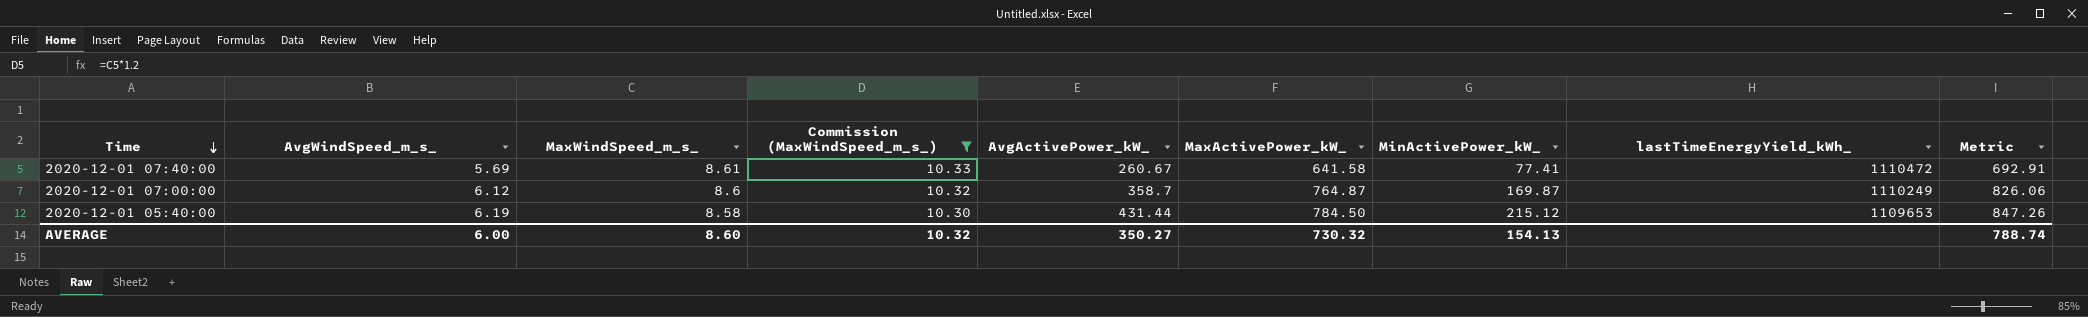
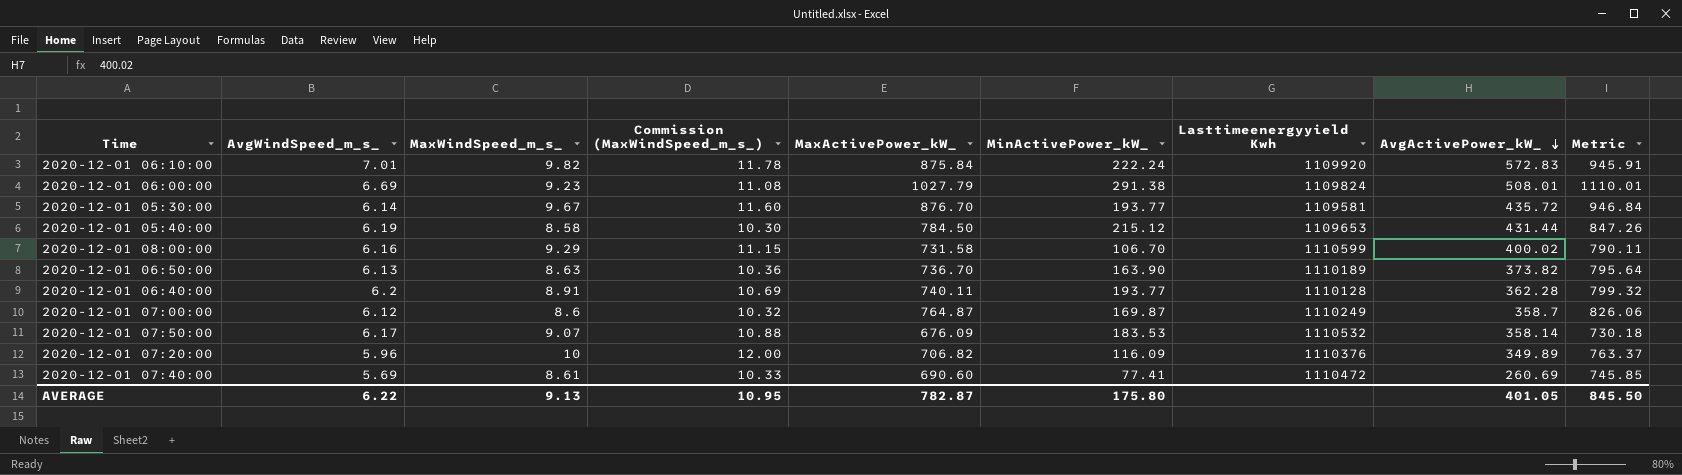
filter: Commission (MaxWindSpeed_m_s_) <= 10.33 -> none
row order: Time descending -> AvgActivePower_kW_ descending
column name: lastTimeEnergyYield_kWh_ -> Lasttimeenergyyield Kwh
column AvgActivePower_kW_ | position: 5 -> 8
2020-12-01 07:40:00 | MaxActivePower_kW_: 641.58 -> 690.60
2020-12-01 07:40:00 | AvgActivePower_kW_: 260.67 -> 260.69
2020-12-01 07:40:00 | Metric: 692.91 -> 745.85
AVERAGE | AvgWindSpeed_m_s_: 6.00 -> 6.22
AVERAGE | MaxWindSpeed_m_s_: 8.60 -> 9.13
AVERAGE | Commission (MaxWindSpeed_m_s_): 10.32 -> 10.95
AVERAGE | MaxActivePower_kW_: 730.32 -> 782.87
AVERAGE | MinActivePower_kW_: 154.13 -> 175.80
AVERAGE | AvgActivePower_kW_: 350.27 -> 401.05
AVERAGE | Metric: 788.74 -> 845.50

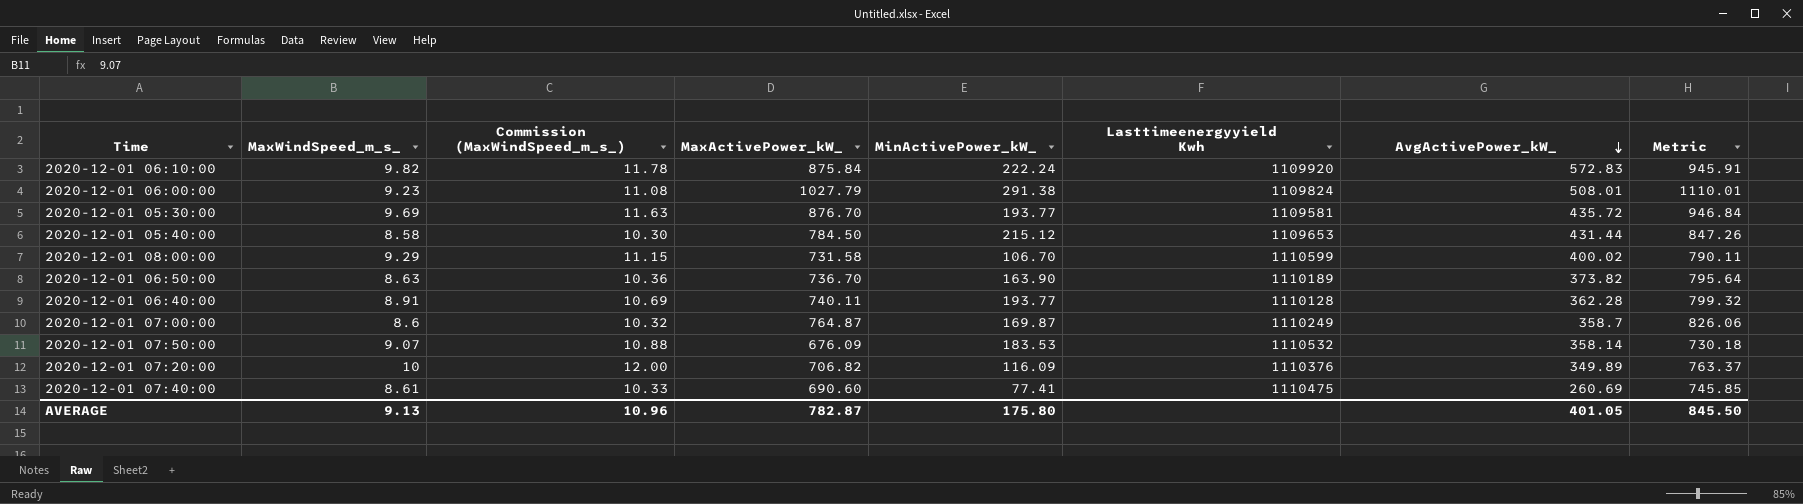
column AvgWindSpeed_m_s_ | position: 2 -> none
2020-12-01 05:30:00 | MaxWindSpeed_m_s_: 9.67 -> 9.69
2020-12-01 05:30:00 | Commission (MaxWindSpeed_m_s_): 11.60 -> 11.63
2020-12-01 07:40:00 | Lasttimeenergyyield Kwh: 1110472 -> 1110475
AVERAGE | Commission (MaxWindSpeed_m_s_): 10.95 -> 10.96

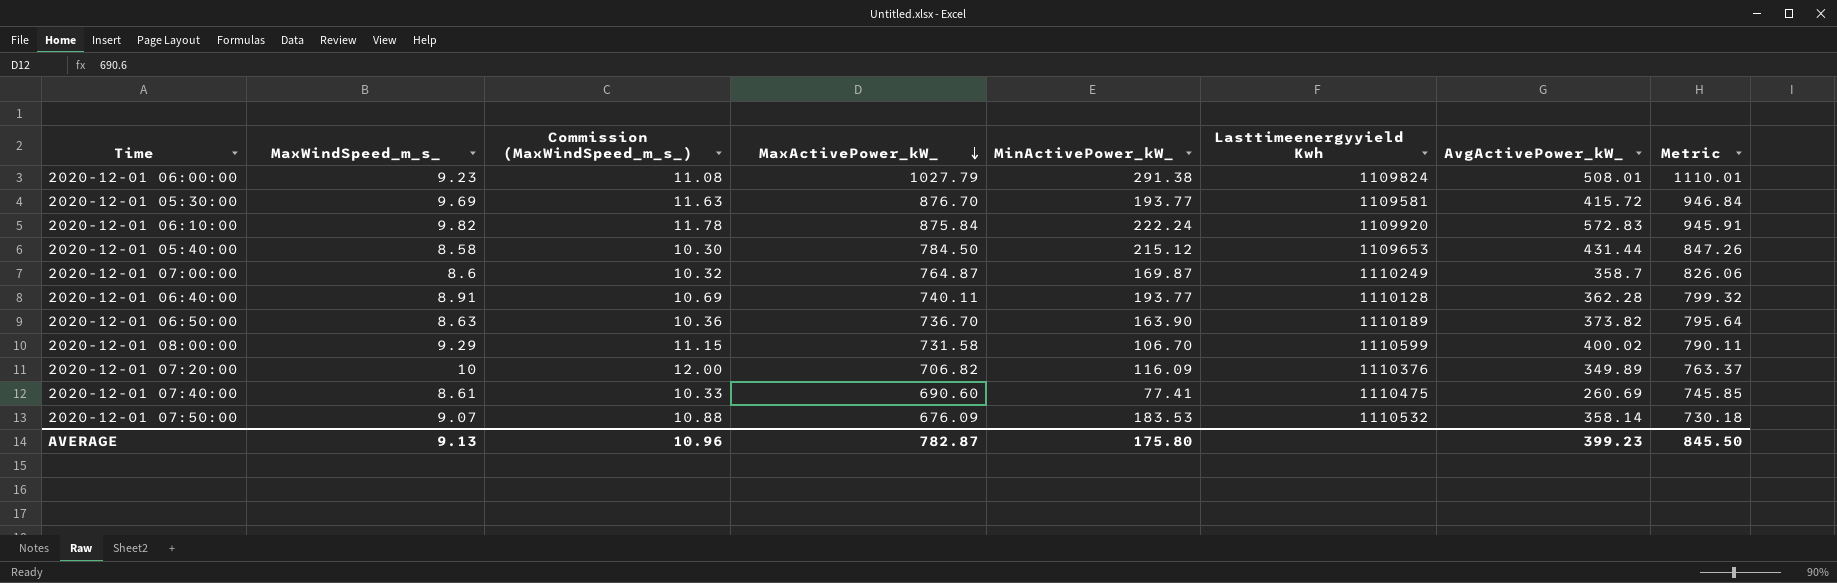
row order: AvgActivePower_kW_ descending -> MaxActivePower_kW_ descending
2020-12-01 05:30:00 | AvgActivePower_kW_: 435.72 -> 415.72
AVERAGE | AvgActivePower_kW_: 401.05 -> 399.23

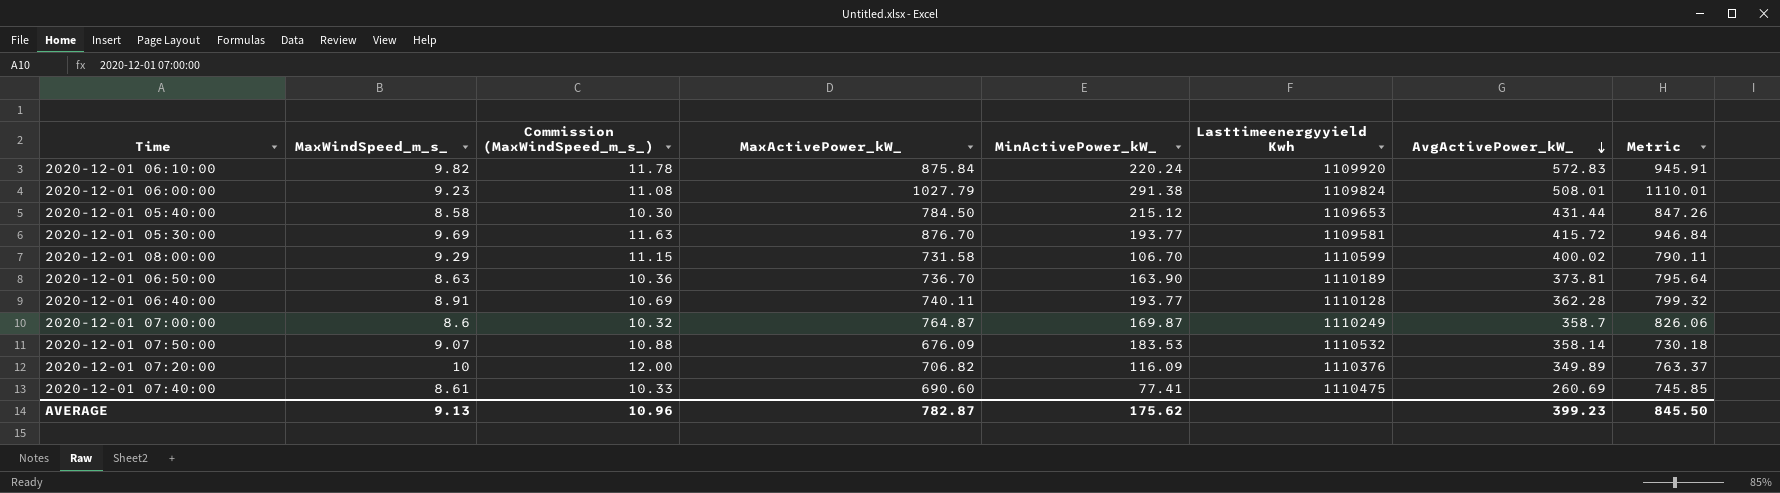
row order: MaxActivePower_kW_ descending -> AvgActivePower_kW_ descending
2020-12-01 06:10:00 | MinActivePower_kW_: 222.24 -> 220.24
2020-12-01 06:50:00 | AvgActivePower_kW_: 373.82 -> 373.81
AVERAGE | MinActivePower_kW_: 175.80 -> 175.62

